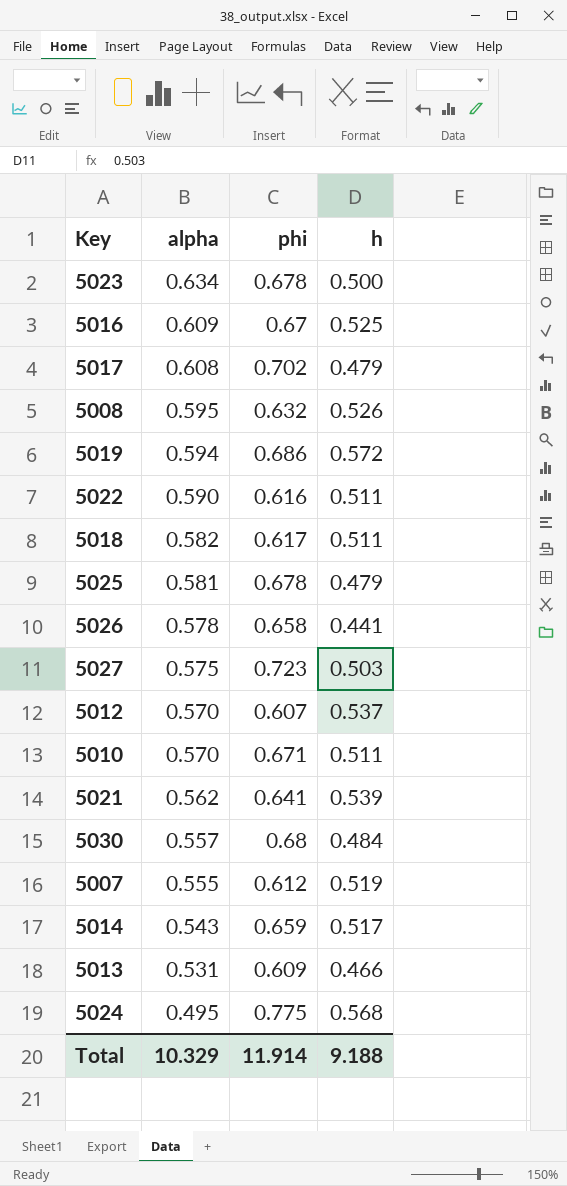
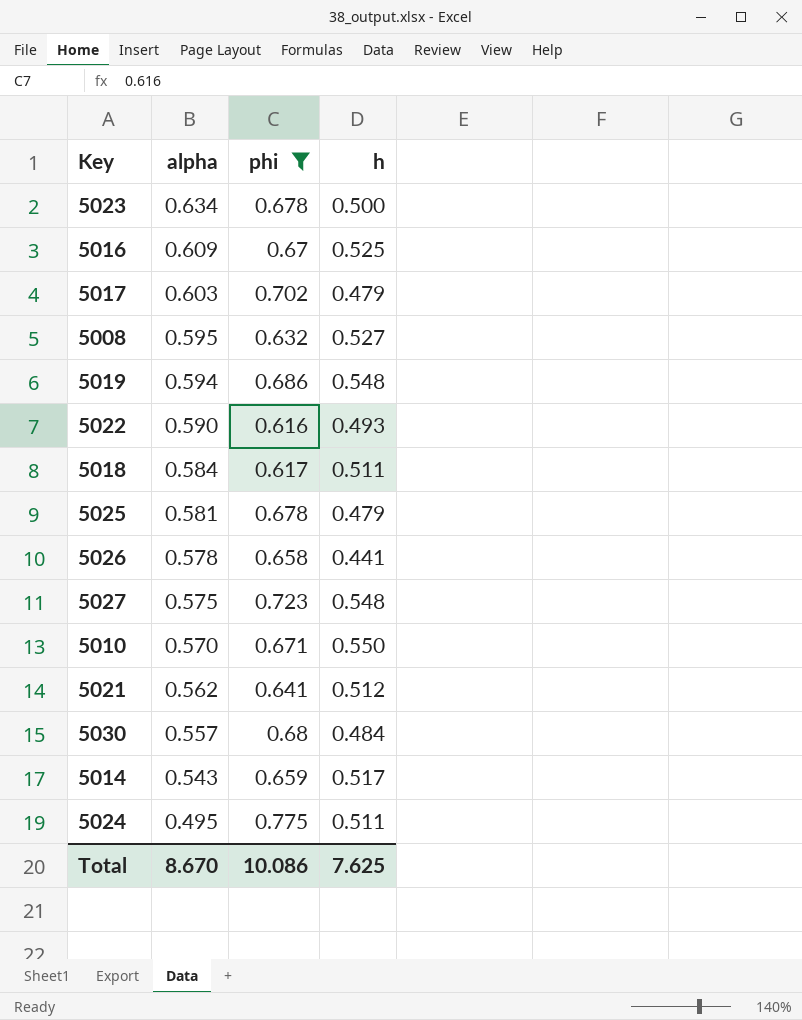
filter: none -> phi >= 0.616
5017 | alpha: 0.608 -> 0.603
5008 | h: 0.526 -> 0.527
5019 | h: 0.572 -> 0.548
5022 | h: 0.511 -> 0.493
5018 | alpha: 0.582 -> 0.584
5027 | h: 0.503 -> 0.548
5010 | h: 0.511 -> 0.550
5021 | h: 0.539 -> 0.512
5024 | h: 0.568 -> 0.511
Total | alpha: 10.329 -> 8.670
Total | phi: 11.914 -> 10.086
Total | h: 9.188 -> 7.625

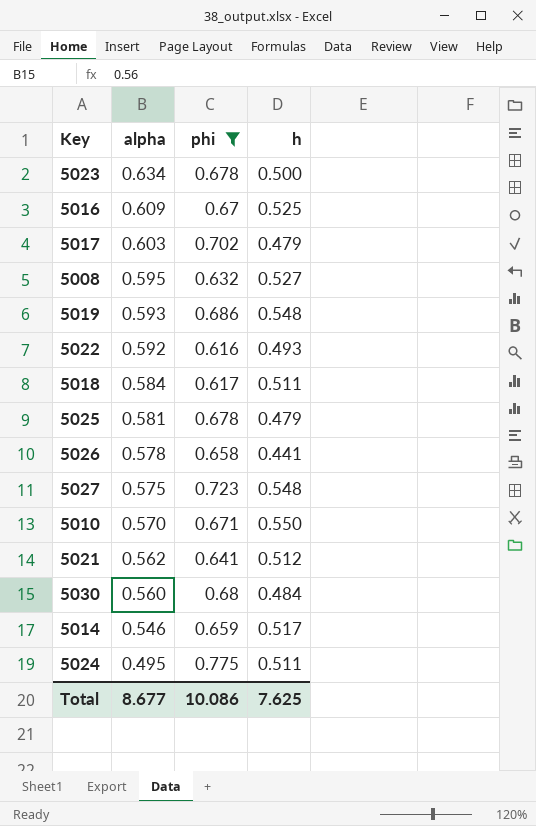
5019 | alpha: 0.594 -> 0.593
5022 | alpha: 0.590 -> 0.592
5030 | alpha: 0.557 -> 0.560
5014 | alpha: 0.543 -> 0.546
Total | alpha: 8.670 -> 8.677

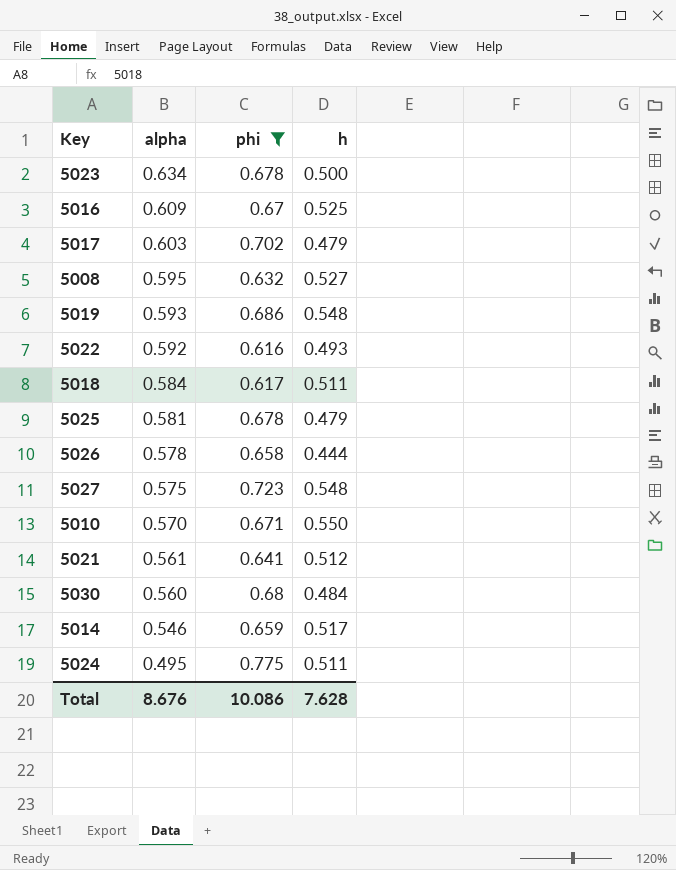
5026 | h: 0.441 -> 0.444
5021 | alpha: 0.562 -> 0.561
Total | alpha: 8.677 -> 8.676
Total | h: 7.625 -> 7.628

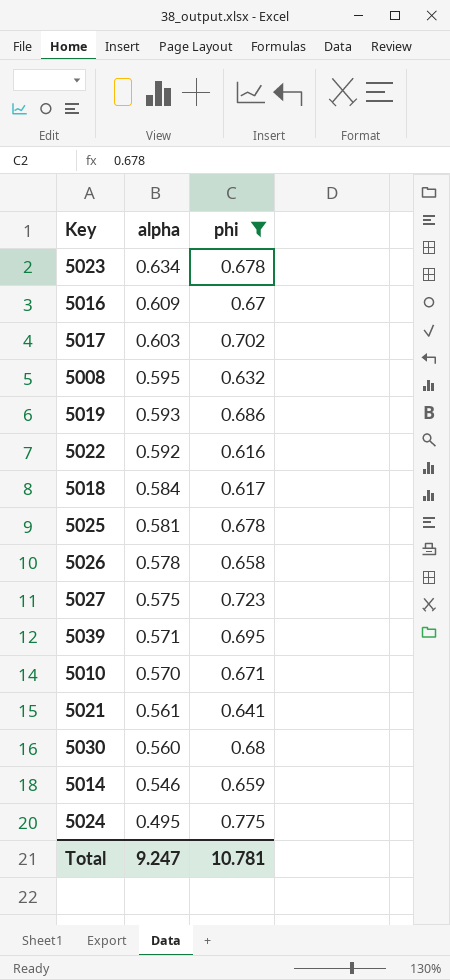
column h | position: 4 -> none
row 5039: none -> 0.571 | 0.695
Total | alpha: 8.676 -> 9.247
Total | phi: 10.086 -> 10.781

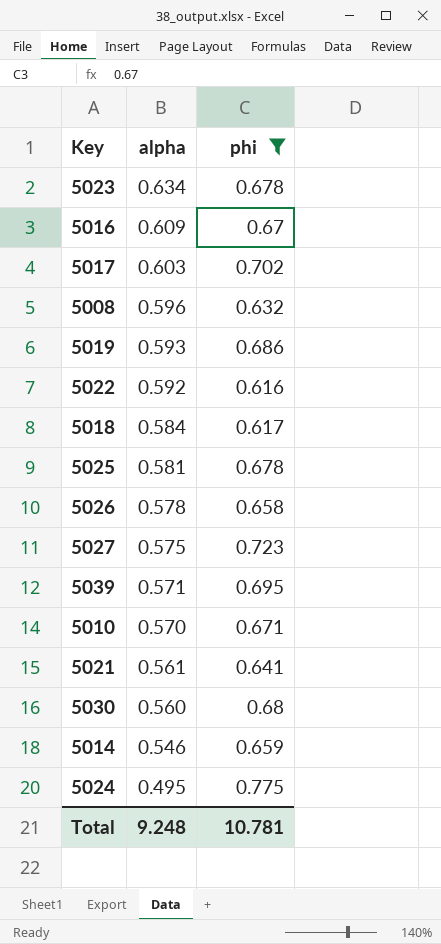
5008 | alpha: 0.595 -> 0.596
Total | alpha: 9.247 -> 9.248

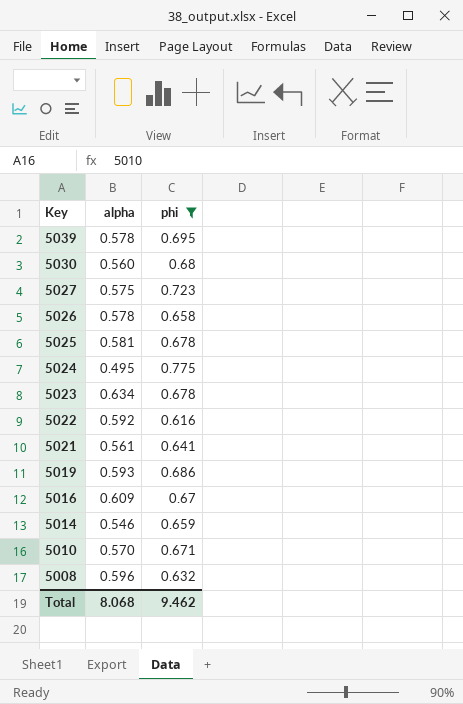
row order: alpha descending -> Key descending
row 5017: 0.603 | 0.702 -> none
row 5018: 0.584 | 0.617 -> none
5039 | alpha: 0.571 -> 0.578
Total | alpha: 9.248 -> 8.068
Total | phi: 10.781 -> 9.462

